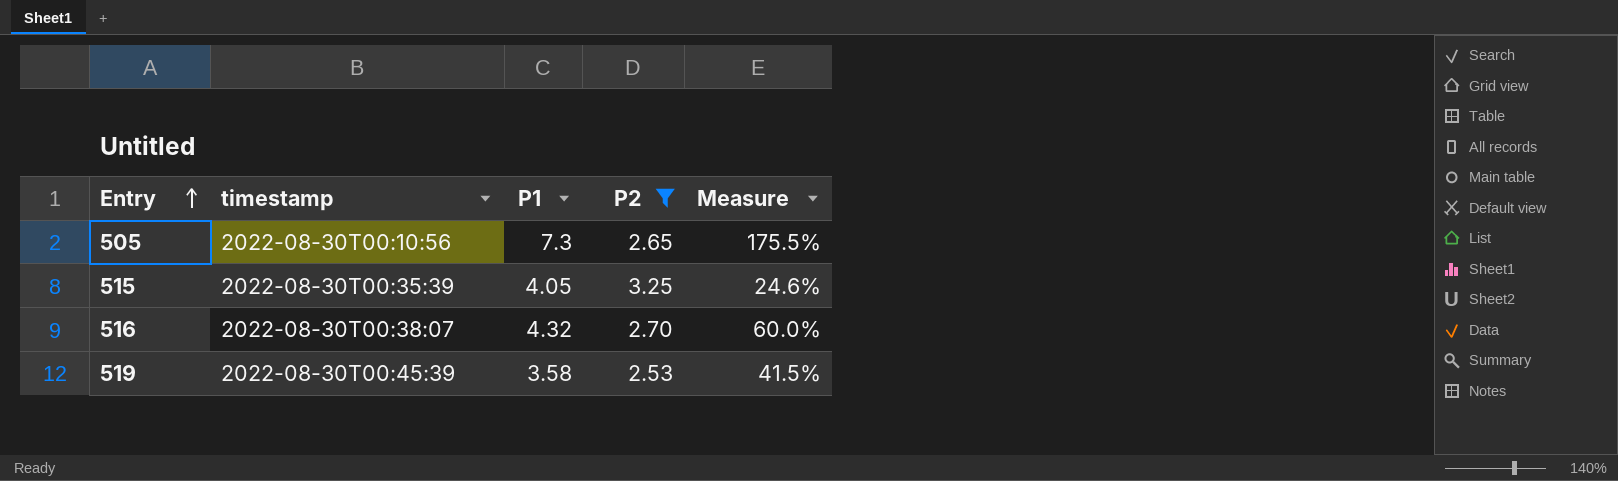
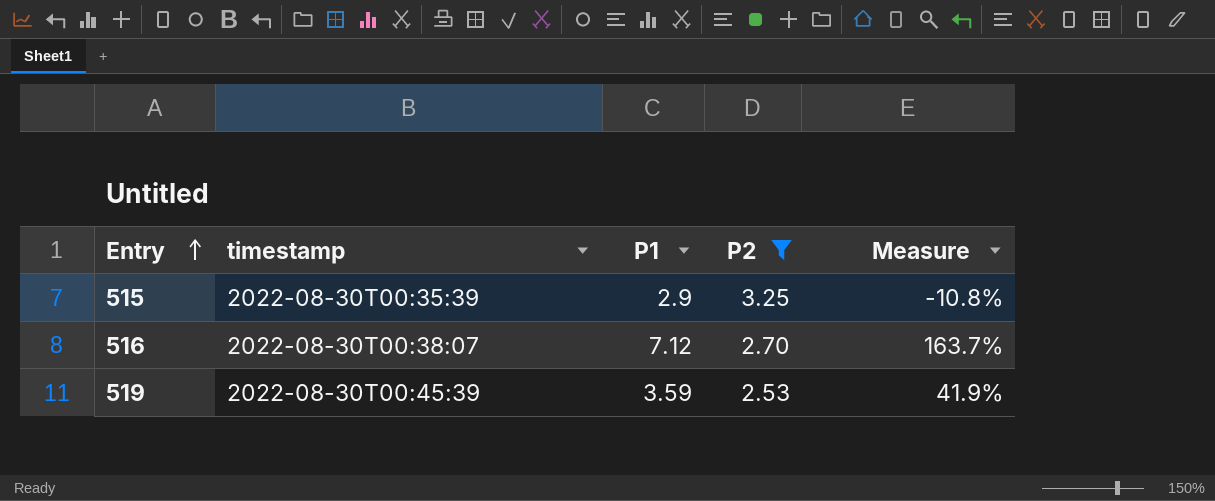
row 505: 2022-08-30T00:10:56 | 7.3 | 2.65 | 175.5% -> none
515 | P1: 4.05 -> 2.9
515 | Measure: 24.6% -> -10.8%
516 | P1: 4.32 -> 7.12
516 | Measure: 60.0% -> 163.7%
519 | P1: 3.58 -> 3.59
519 | Measure: 41.5% -> 41.9%

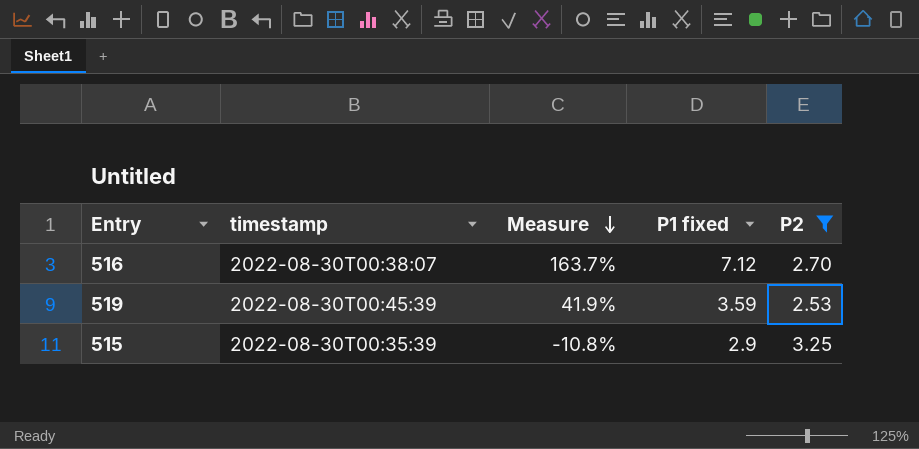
row order: Entry ascending -> Measure descending
column Measure | position: 5 -> 3
column name: P1 -> P1 fixed

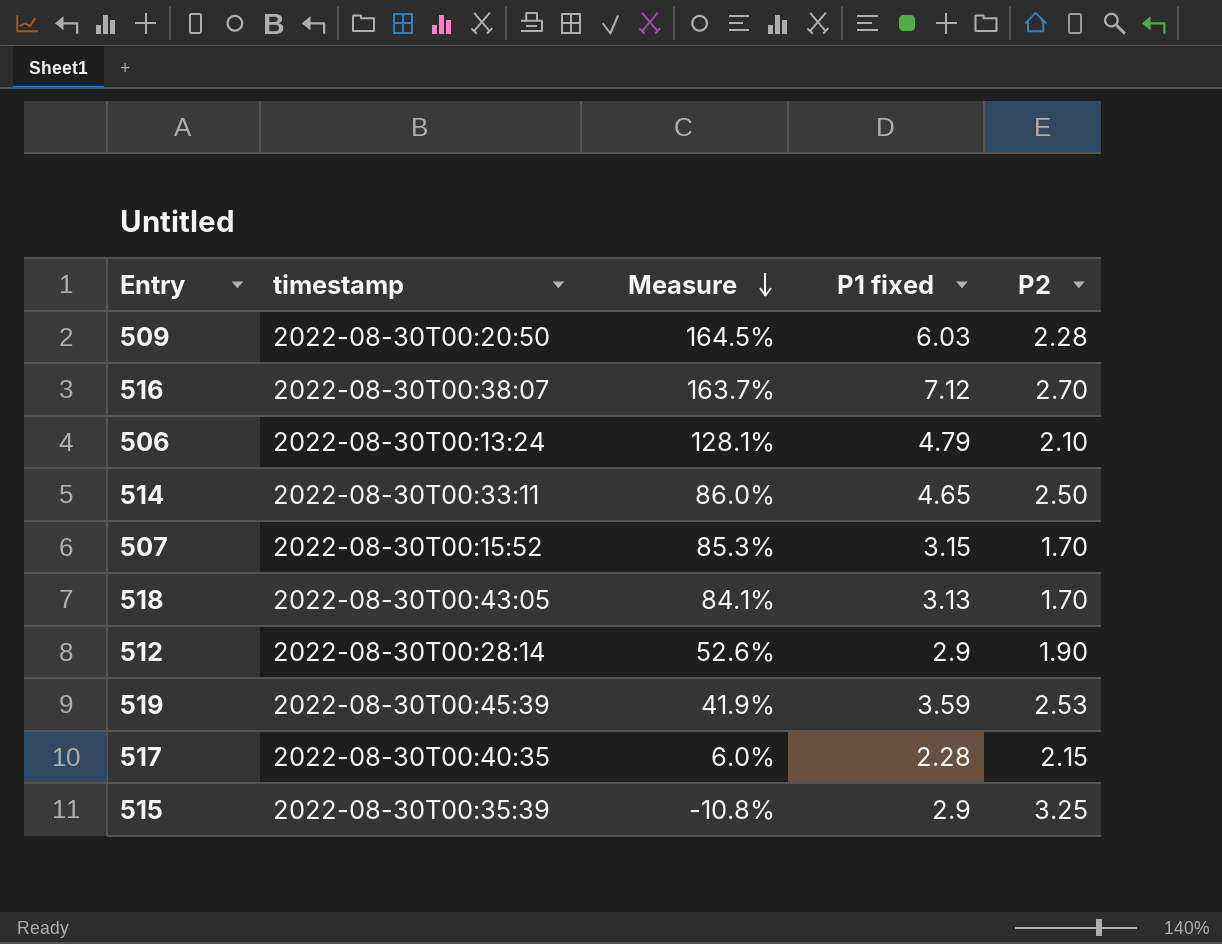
filter: P2 >= 2.53 -> none

